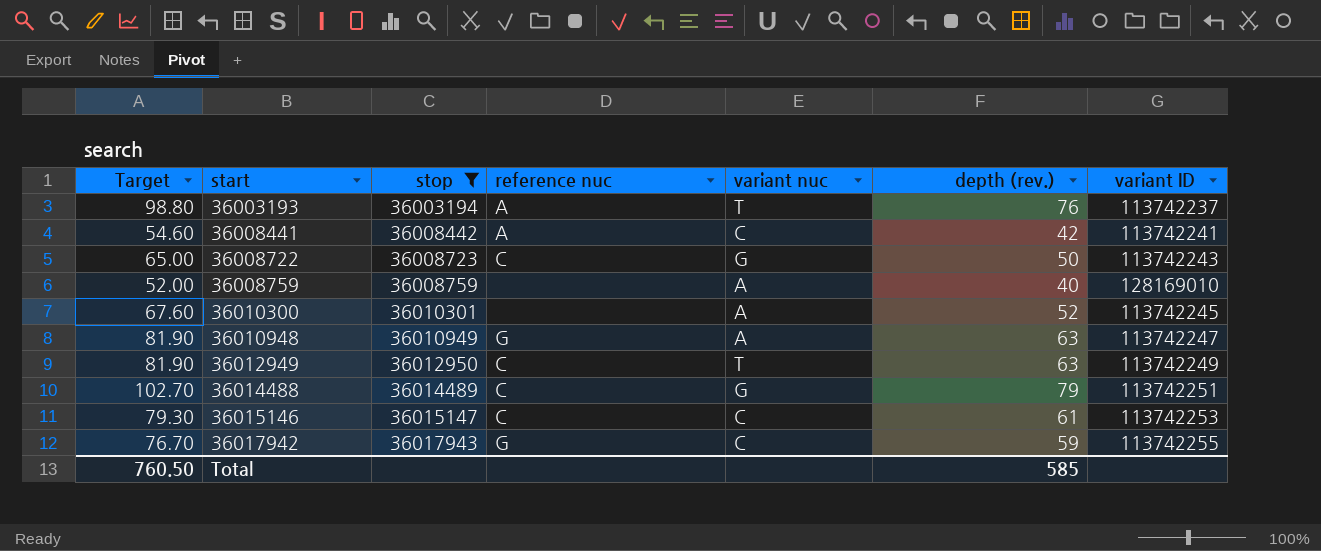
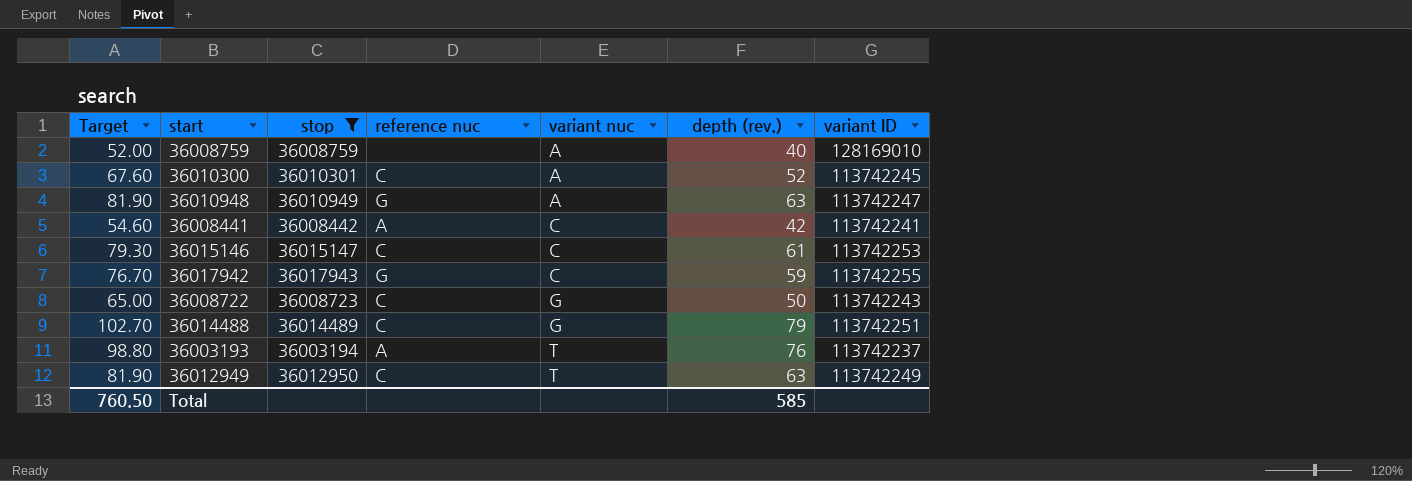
row order: start ascending -> variant nuc ascending
36010300 | reference nuc: none -> C

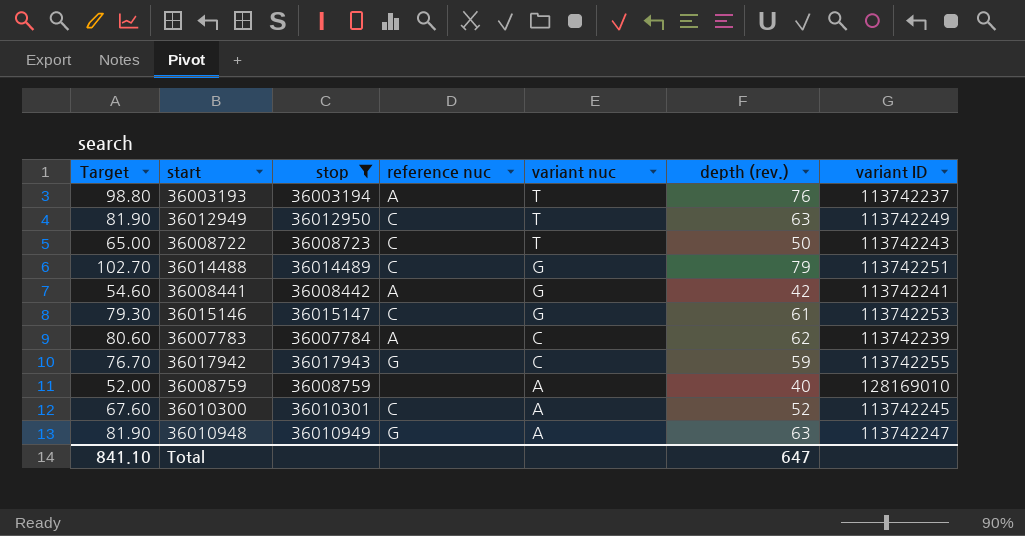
row order: variant nuc ascending -> variant nuc descending
36008722 | variant nuc: G -> T
36008441 | variant nuc: C -> G
36015146 | variant nuc: C -> G
row 36007783: none -> 80.60 | 36007784 | A | C | 62 | 113742239
Total | Target: 760.50 -> 841.10
Total | depth (rev.): 585 -> 647

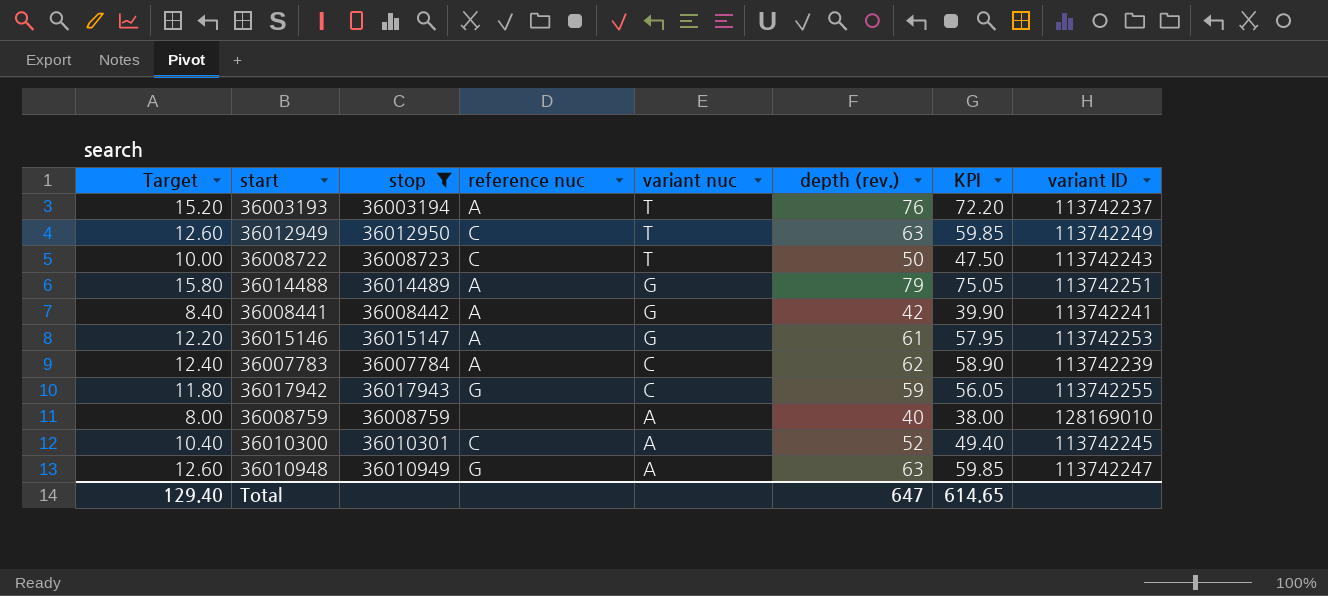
column Target | formula: [depth (rev.)] * 1.3 -> [depth (rev.)] * 0.2
column KPI | formula: none -> [depth (rev.)] * 0.95
36014488 | reference nuc: C -> A
36015146 | reference nuc: C -> A
Total | Target: 841.10 -> 129.40

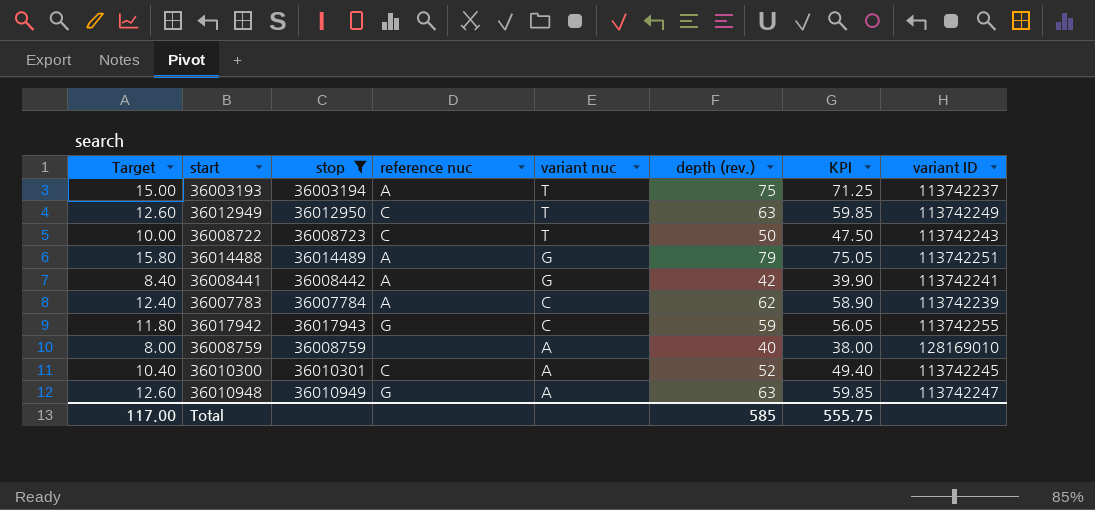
row 36015146: 12.20 | 36015147 | A | G | 61 | 57.95 | 113742253 -> none
36003193 | Target: 15.20 -> 15.00
36003193 | depth (rev.): 76 -> 75
36003193 | KPI: 72.20 -> 71.25
Total | Target: 129.40 -> 117.00
Total | depth (rev.): 647 -> 585
Total | KPI: 614.65 -> 555.75

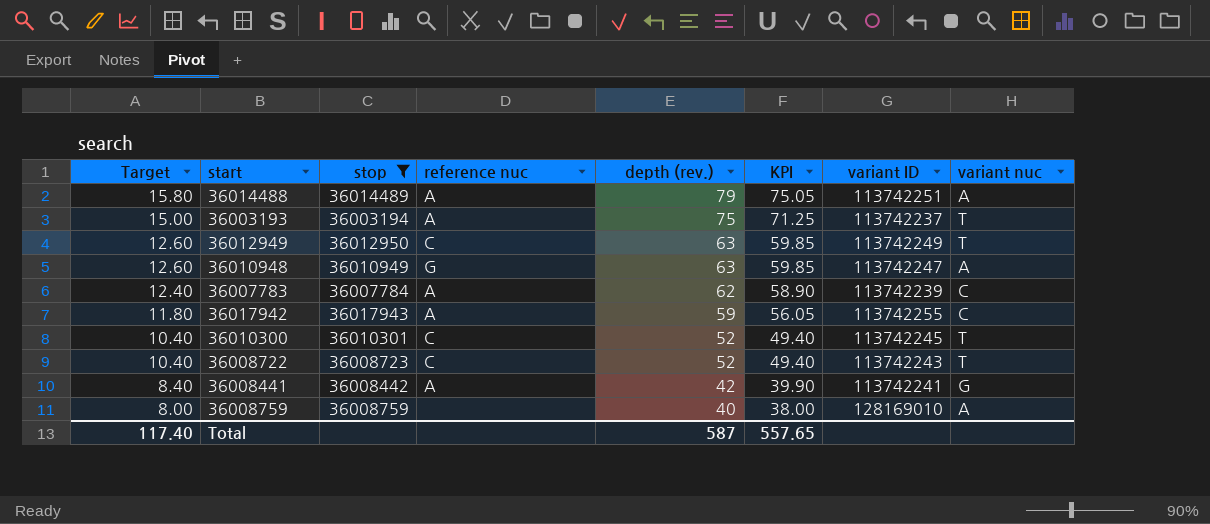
row order: variant nuc descending -> Target descending
column variant nuc | position: 5 -> 8
36014488 | variant nuc: G -> A
36017942 | reference nuc: G -> A
36010300 | variant nuc: A -> T
36008722 | Target: 10.00 -> 10.40
36008722 | depth (rev.): 50 -> 52
36008722 | KPI: 47.50 -> 49.40
Total | Target: 117.00 -> 117.40
Total | depth (rev.): 585 -> 587
Total | KPI: 555.75 -> 557.65

